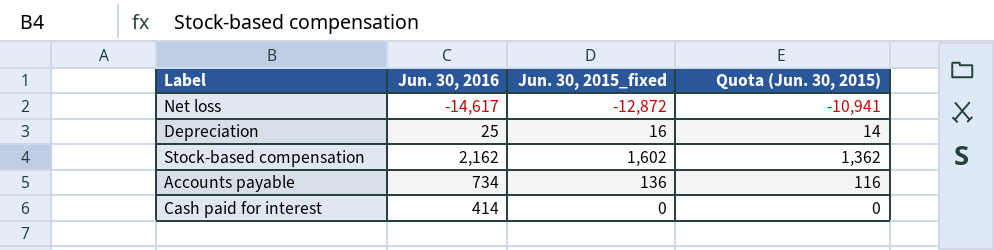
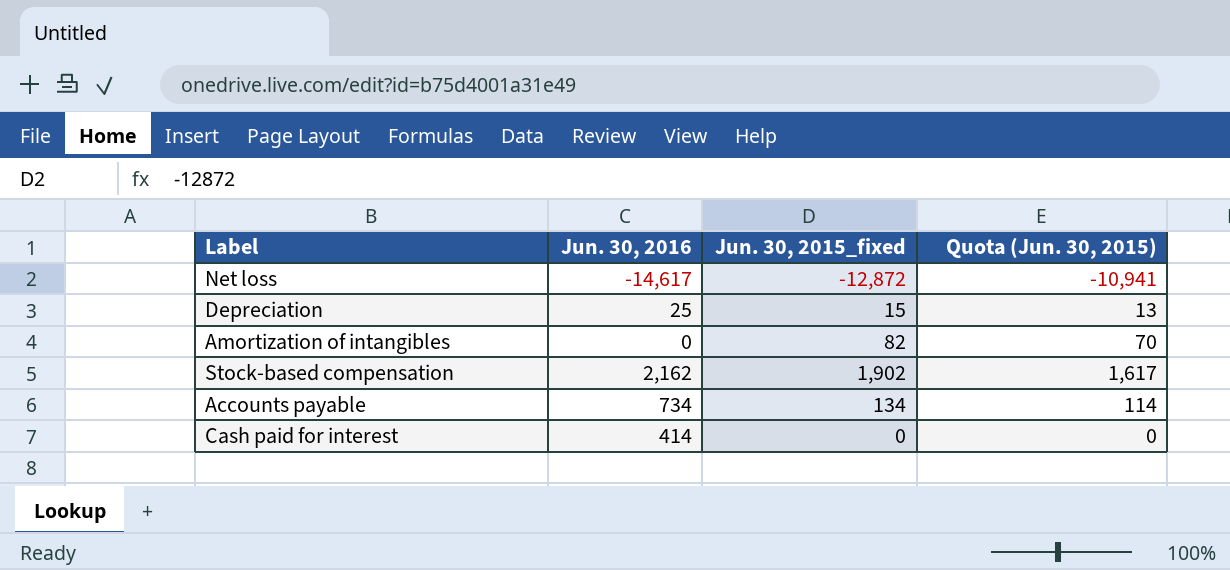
Depreciation | Jun. 30, 2015_fixed: 16 -> 15
Depreciation | Quota (Jun. 30, 2015): 14 -> 13
row Amortization of intangibles: none -> 0 | 82 | 70
Stock-based compensation | Jun. 30, 2015_fixed: 1,602 -> 1,902
Stock-based compensation | Quota (Jun. 30, 2015): 1,362 -> 1,617
Accounts payable | Jun. 30, 2015_fixed: 136 -> 134
Accounts payable | Quota (Jun. 30, 2015): 116 -> 114

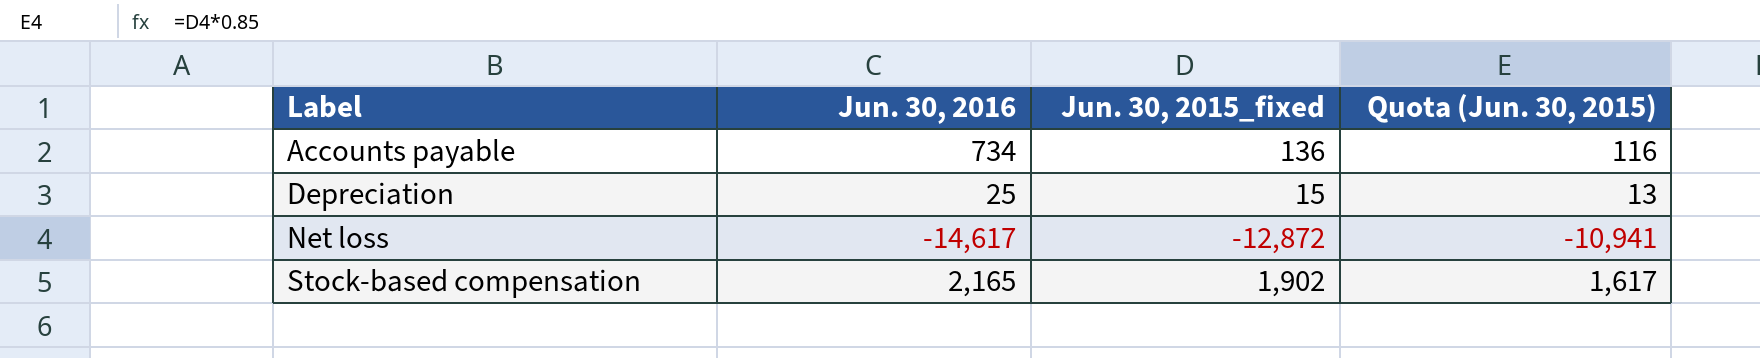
row order: none -> Label ascending
row Amortization of intangibles: 0 | 82 | 70 -> none
row Cash paid for interest: 414 | 0 | 0 -> none
Accounts payable | Jun. 30, 2015_fixed: 134 -> 136
Accounts payable | Quota (Jun. 30, 2015): 114 -> 116
Stock-based compensation | Jun. 30, 2016: 2,162 -> 2,165

